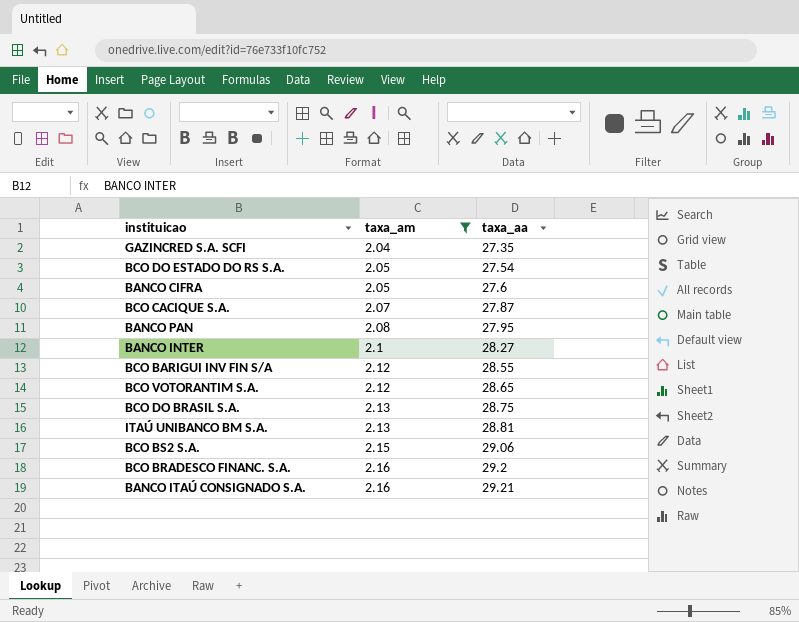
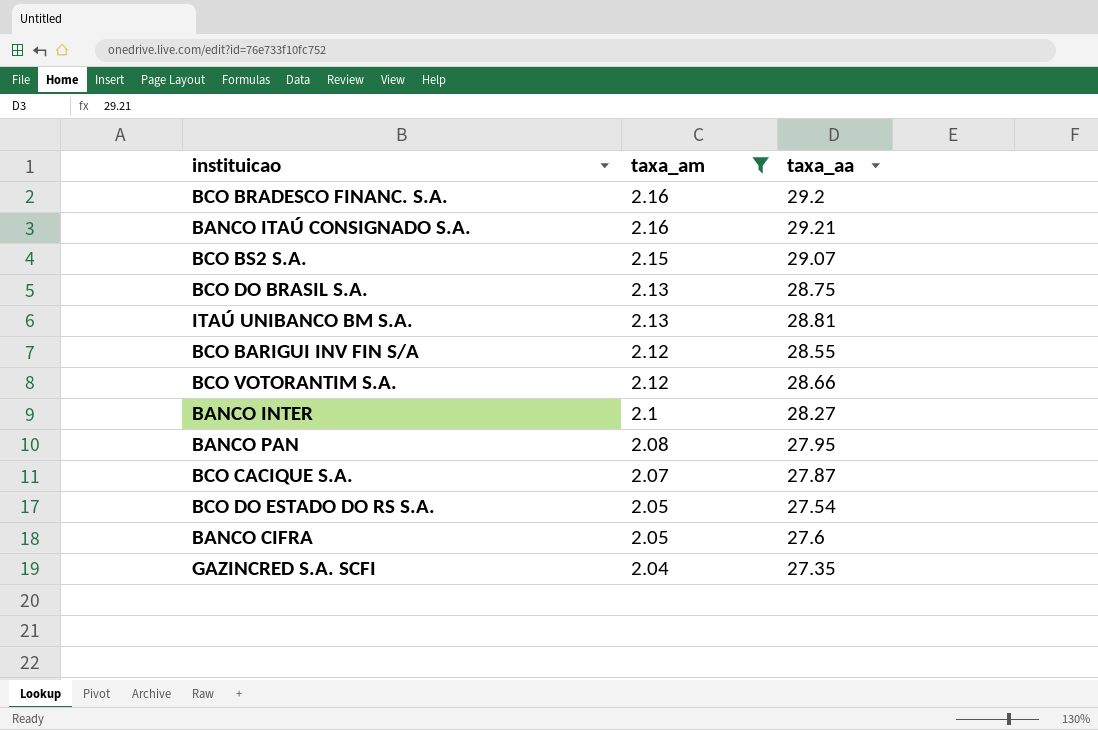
row order: taxa_am ascending -> taxa_am descending
BCO BS2 S.A. | taxa_aa: 29.06 -> 29.07
BCO VOTORANTIM S.A. | taxa_aa: 28.65 -> 28.66

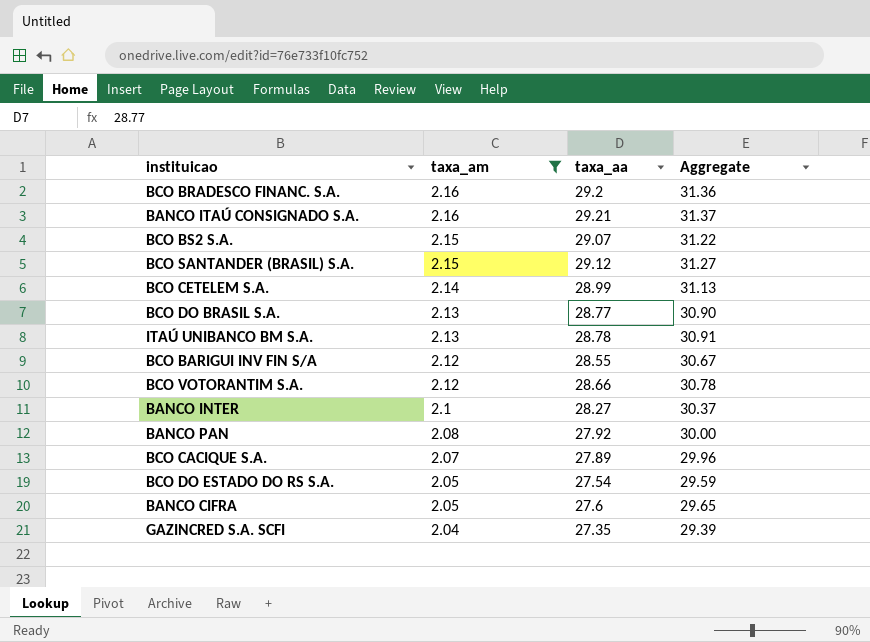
column Aggregate | formula: none -> [taxa_am] + [taxa_aa]
row BCO SANTANDER (BRASIL) S.A.: none -> 2.15 | 29.12 | 31.27
row BCO CETELEM S.A.: none -> 2.14 | 28.99 | 31.13
BCO DO BRASIL S.A. | taxa_aa: 28.75 -> 28.77
ITAÚ UNIBANCO BM S.A. | taxa_aa: 28.81 -> 28.78
BANCO PAN | taxa_aa: 27.95 -> 27.92
BCO CACIQUE S.A. | taxa_aa: 27.87 -> 27.89

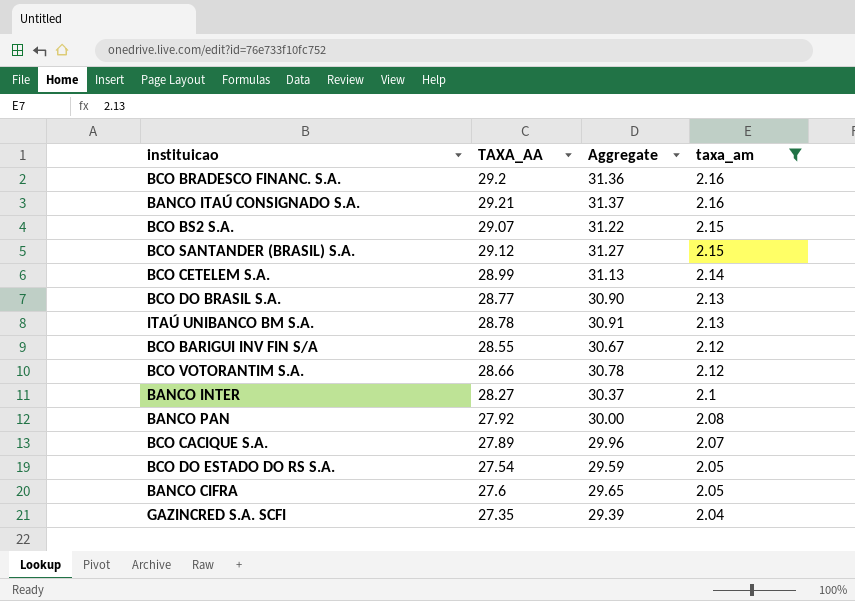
column name: taxa_aa -> TAXA_AA
column taxa_am | position: 2 -> 4

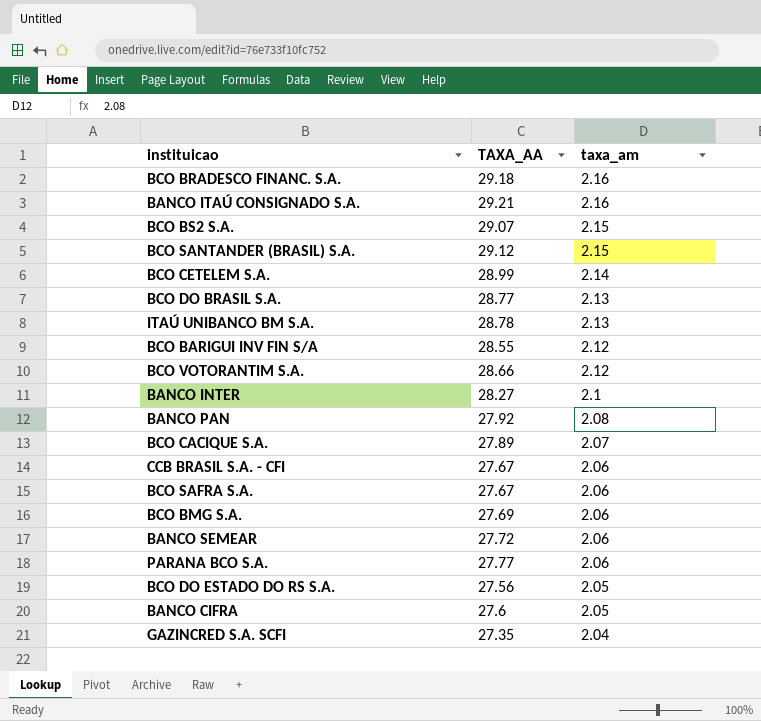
filter: taxa_am != 2.06 -> none
column Aggregate | formula: [TAXA_AA] + [taxa_am] -> none
BCO BRADESCO FINANC. S.A. | TAXA_AA: 29.2 -> 29.18
BCO DO ESTADO DO RS S.A. | TAXA_AA: 27.54 -> 27.56

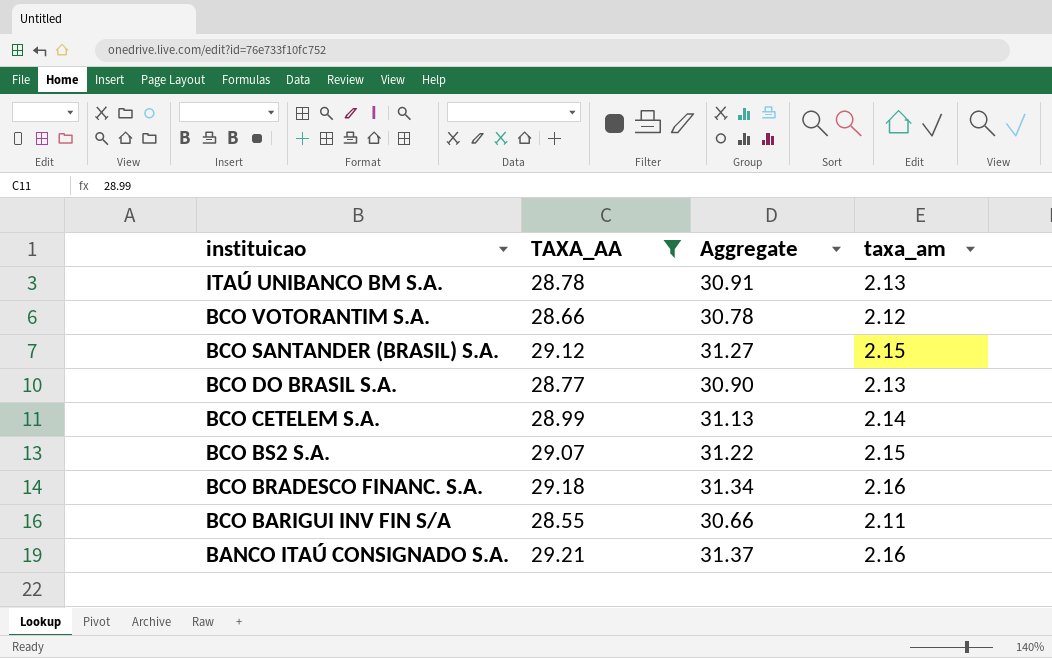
filter: none -> TAXA_AA >= 28.55
row order: taxa_am descending -> instituicao descending
column Aggregate | formula: none -> [TAXA_AA] + [taxa_am]
BCO BARIGUI INV FIN S/A | taxa_am: 2.12 -> 2.11

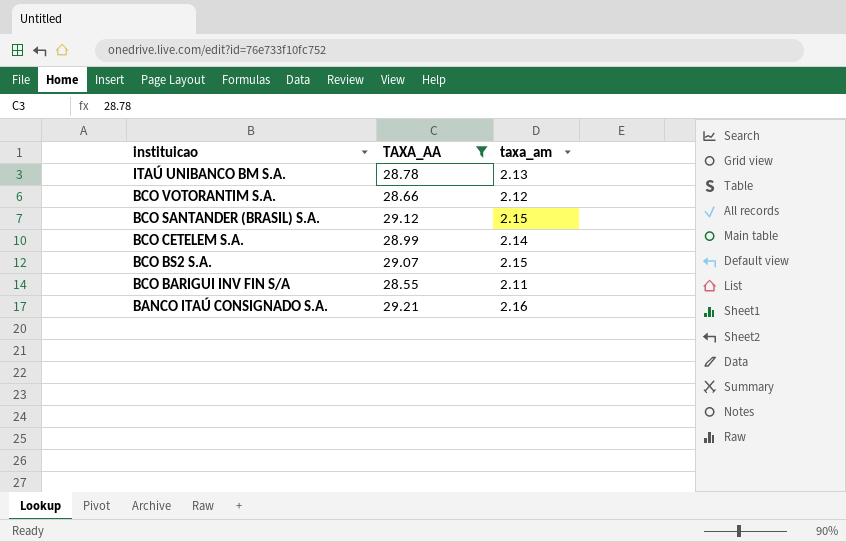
column Aggregate | formula: [TAXA_AA] + [taxa_am] -> none
row BCO DO BRASIL S.A.: 28.77 | 30.90 | 2.13 -> none
row BCO BRADESCO FINANC. S.A.: 29.18 | 31.34 | 2.16 -> none

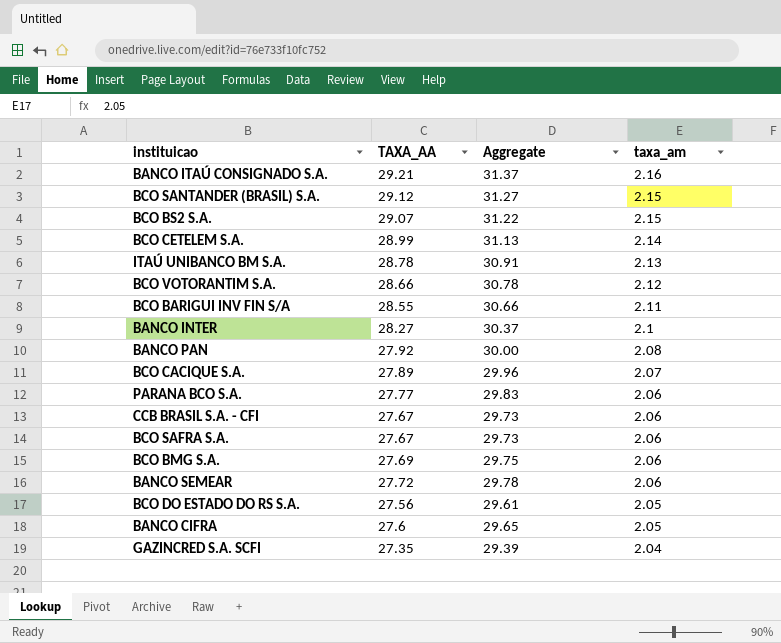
filter: TAXA_AA >= 28.55 -> none
row order: instituicao descending -> taxa_am descending
column Aggregate | formula: none -> [TAXA_AA] + [taxa_am]

